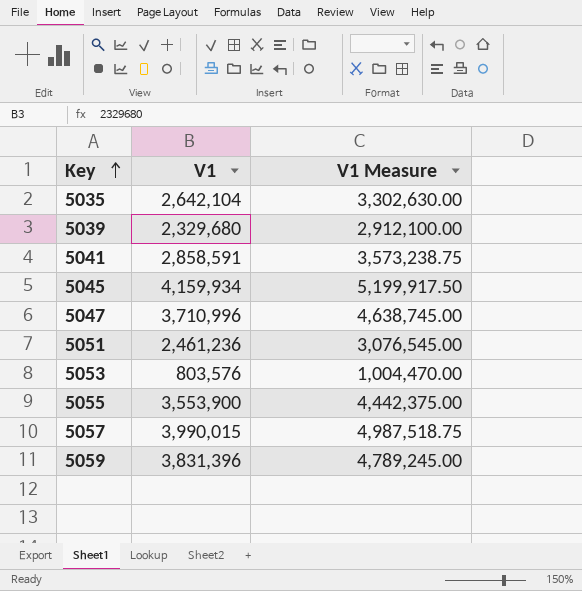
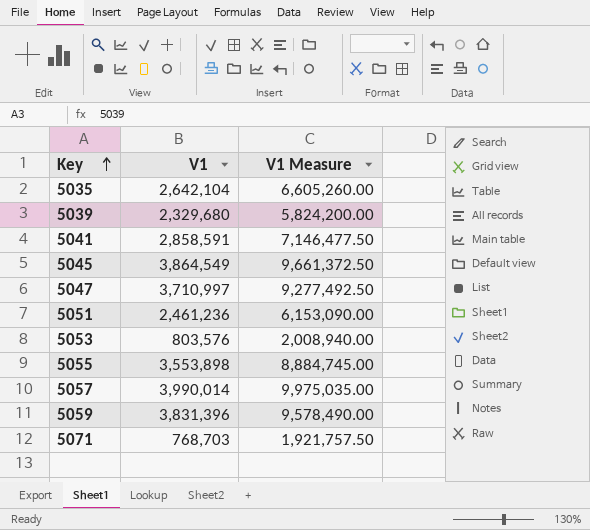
column V1 Measure | formula: [V1] * 1.25 -> [V1] * 2.5
5045 | V1: 4,159,934 -> 3,864,549
5047 | V1: 3,710,996 -> 3,710,997
5055 | V1: 3,553,900 -> 3,553,898
5057 | V1: 3,990,015 -> 3,990,014
row 5071: none -> 768,703 | 1,921,757.50

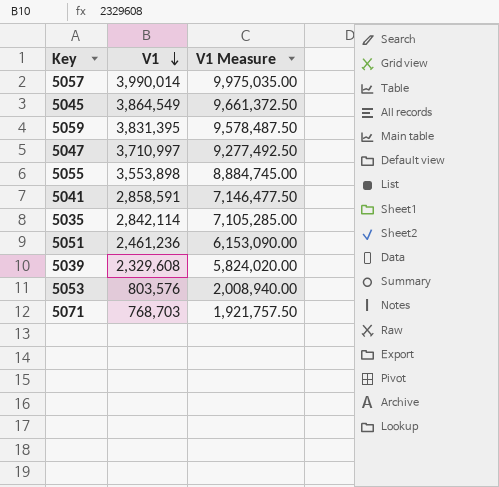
row order: Key ascending -> V1 descending
5059 | V1: 3,831,396 -> 3,831,395
5059 | V1 Measure: 9,578,490.00 -> 9,578,487.50
5035 | V1: 2,642,104 -> 2,842,114
5035 | V1 Measure: 6,605,260.00 -> 7,105,285.00
5039 | V1: 2,329,680 -> 2,329,608
5039 | V1 Measure: 5,824,200.00 -> 5,824,020.00

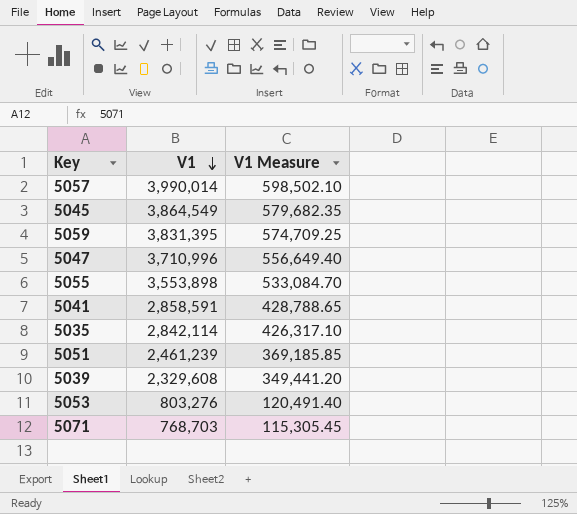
column V1 Measure | formula: [V1] * 2.5 -> [V1] * 0.15
5047 | V1: 3,710,997 -> 3,710,996
5051 | V1: 2,461,236 -> 2,461,239
5053 | V1: 803,576 -> 803,276

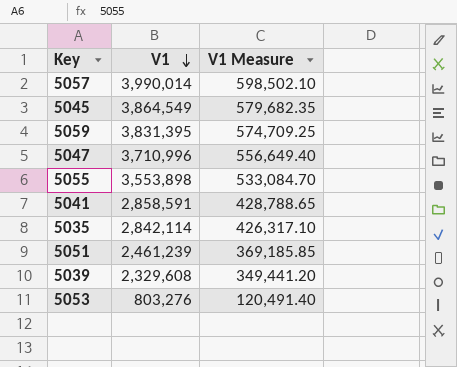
row 5071: 768,703 | 115,305.45 -> none

